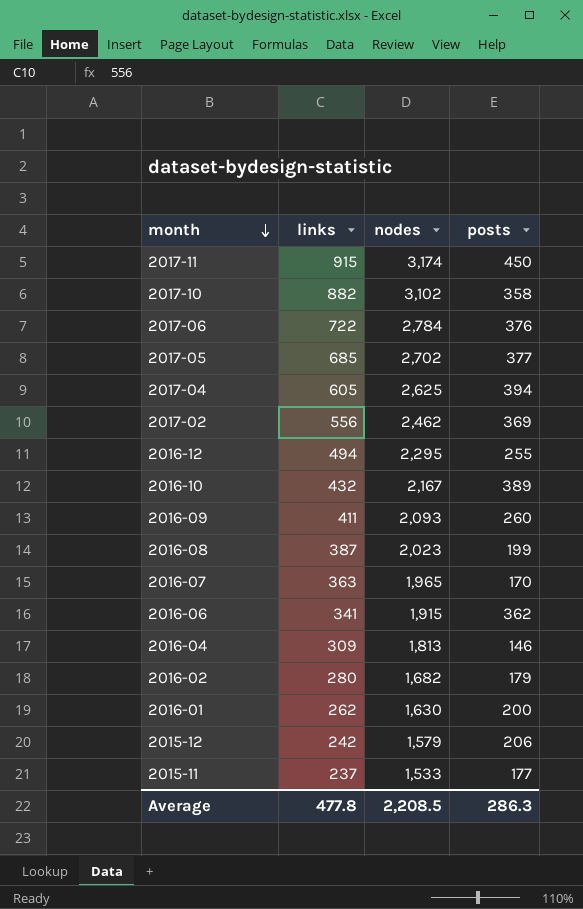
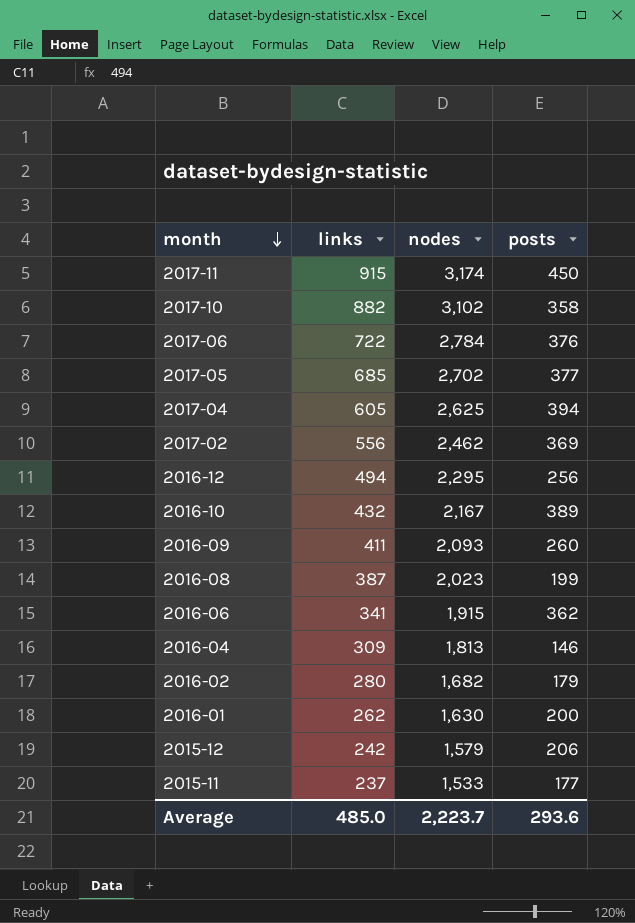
row 2016-07: 363 | 1,965 | 170 -> none
2016-12 | posts: 255 -> 256
Average | links: 477.8 -> 485.0
Average | nodes: 2,208.5 -> 2,223.7
Average | posts: 286.3 -> 293.6

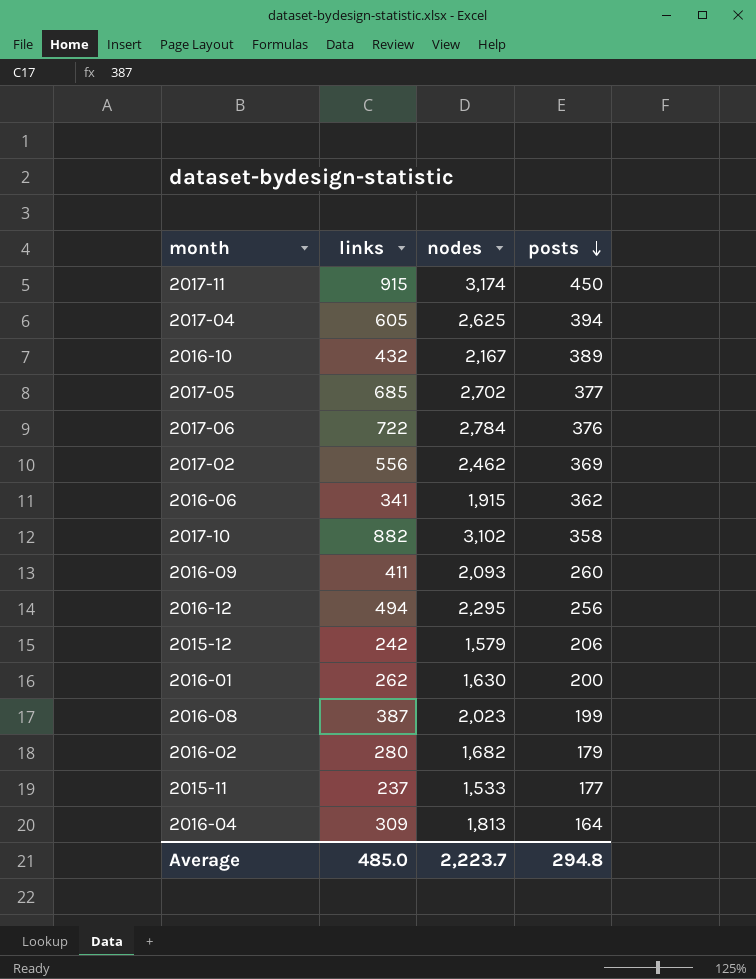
row order: month descending -> posts descending
2016-04 | posts: 146 -> 164
Average | posts: 293.6 -> 294.8

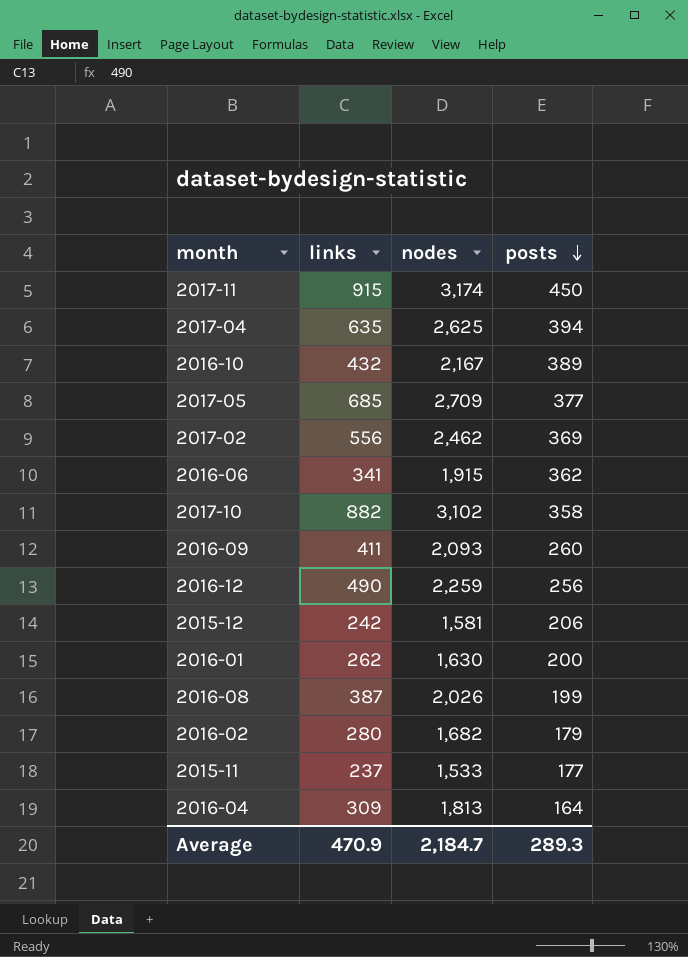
row 2017-06: 722 | 2,784 | 376 -> none
2017-04 | links: 605 -> 635
2017-05 | nodes: 2,702 -> 2,709
2016-12 | links: 494 -> 490
2016-12 | nodes: 2,295 -> 2,259
2015-12 | nodes: 1,579 -> 1,581
2016-08 | nodes: 2,023 -> 2,026
Average | links: 485.0 -> 470.9
Average | nodes: 2,223.7 -> 2,184.7
Average | posts: 294.8 -> 289.3

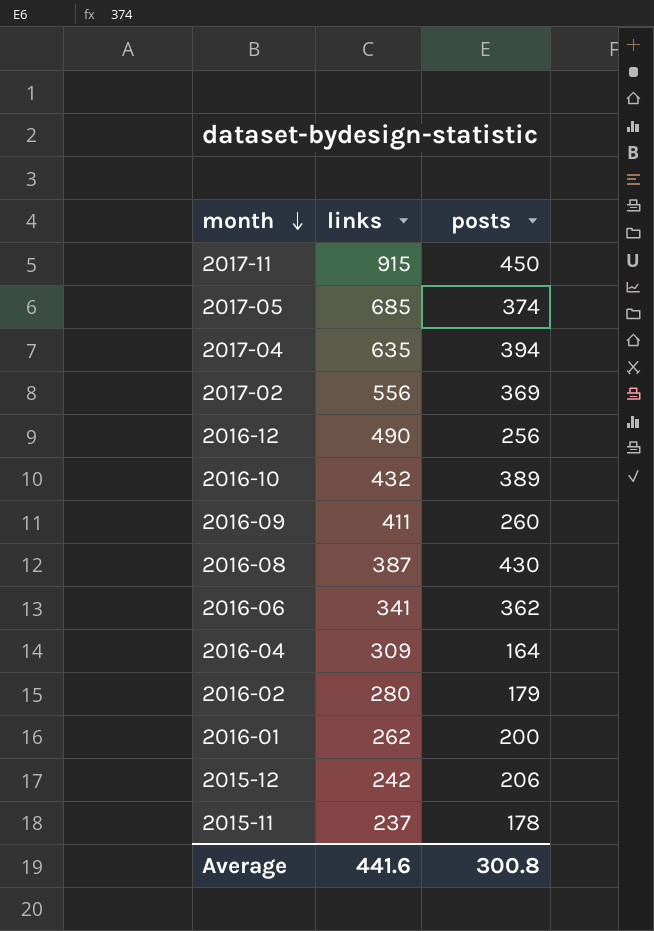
row order: posts descending -> month descending
column nodes | position: 3 -> none
row 2017-10: 882 | 3,102 | 358 -> none
2017-05 | posts: 377 -> 374
2016-08 | posts: 199 -> 430
2015-11 | posts: 177 -> 178
Average | links: 470.9 -> 441.6
Average | posts: 289.3 -> 300.8

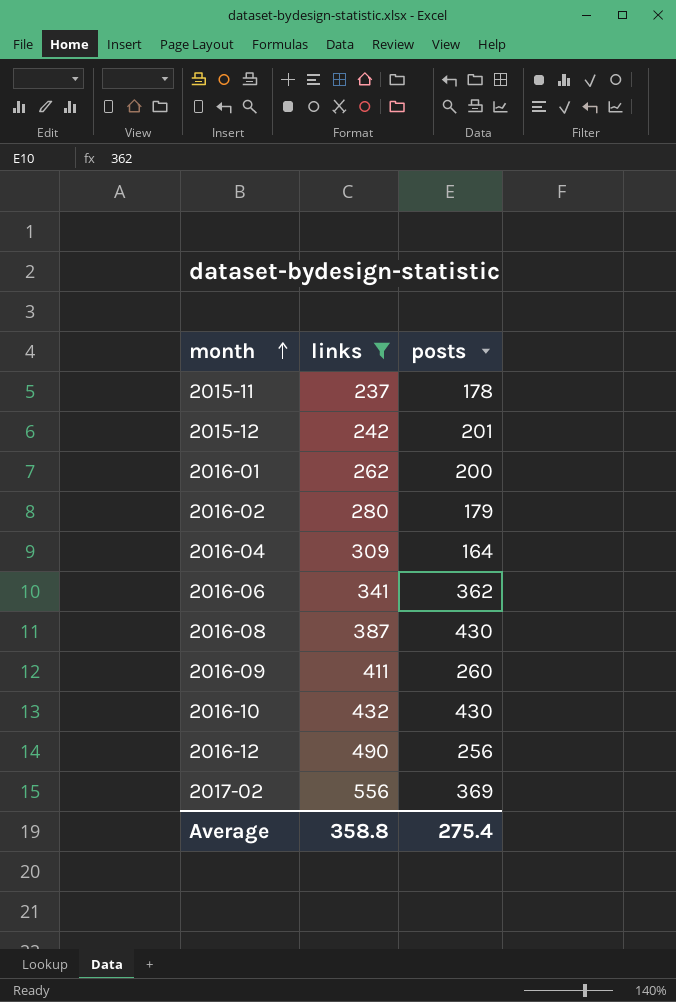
filter: none -> links <= 556
row order: month descending -> month ascending
2015-12 | posts: 206 -> 201
2016-10 | posts: 389 -> 430
Average | links: 441.6 -> 358.8
Average | posts: 300.8 -> 275.4

